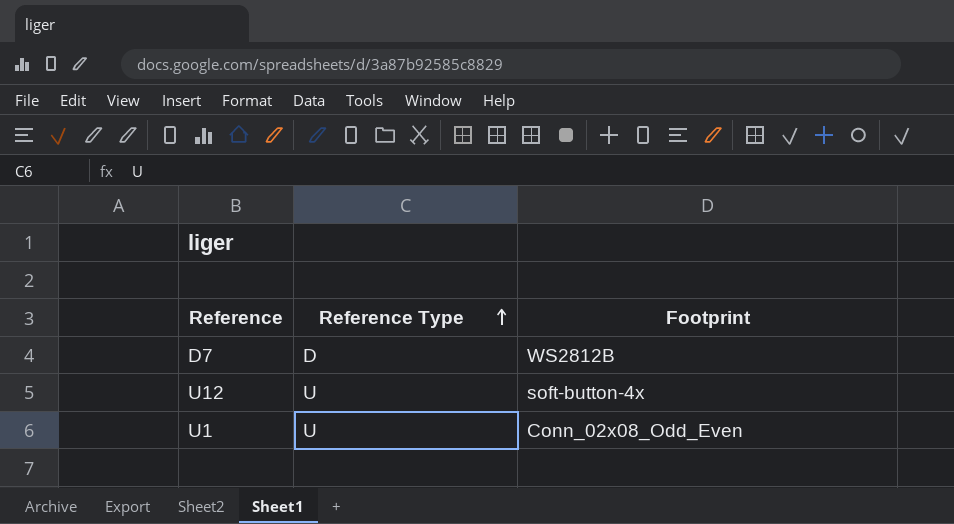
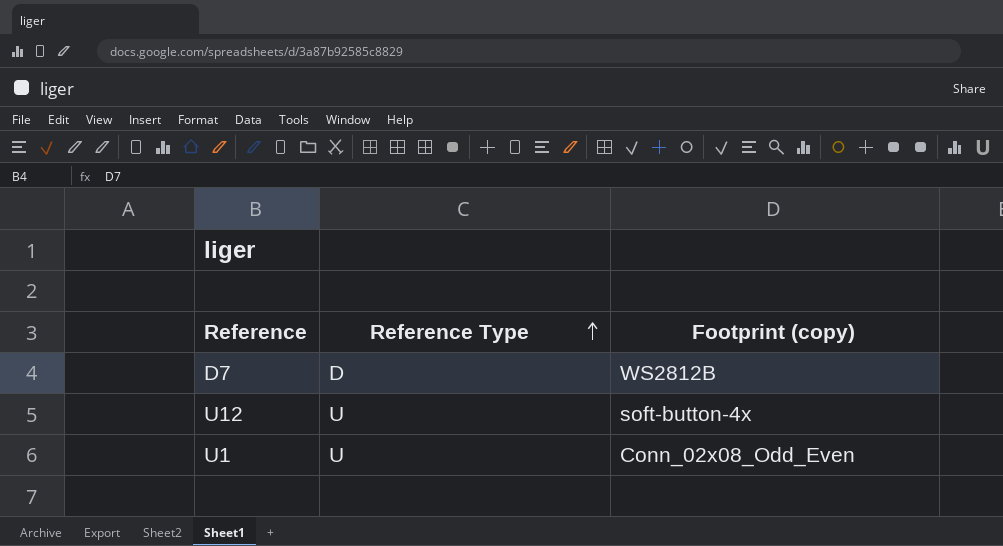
column name: Footprint -> Footprint (copy)

